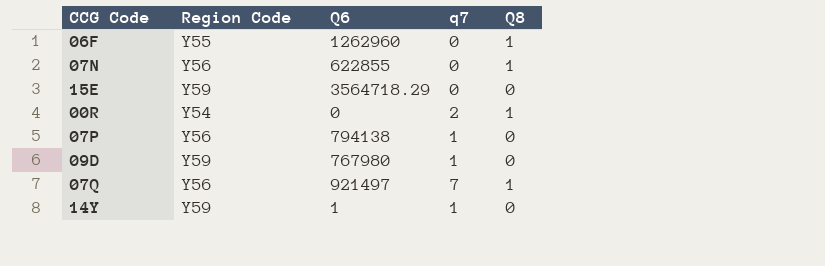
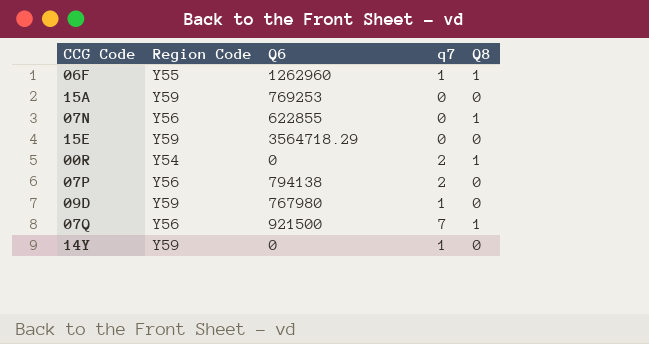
06F | q7: 0 -> 1
row 15A: none -> Y59 | 769253 | 0 | 0
07P | q7: 1 -> 2
07Q | Q6: 921497 -> 921500
14Y | Q6: 1 -> 0

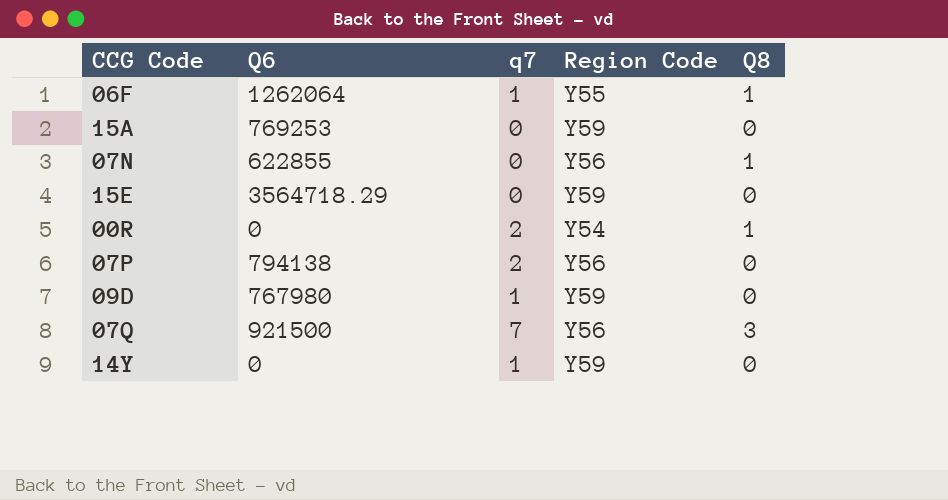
column Region Code | position: 2 -> 4
06F | Q6: 1262960 -> 1262064
07Q | Q8: 1 -> 3

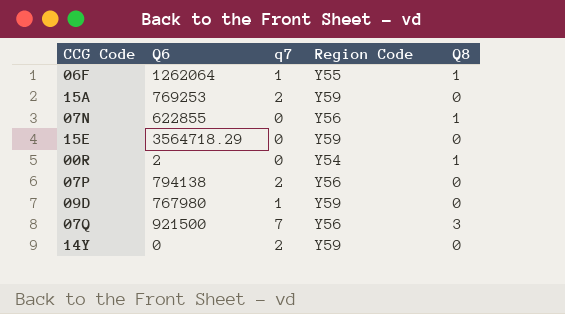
15A | q7: 0 -> 2
00R | Q6: 0 -> 2
00R | q7: 2 -> 0
14Y | q7: 1 -> 2

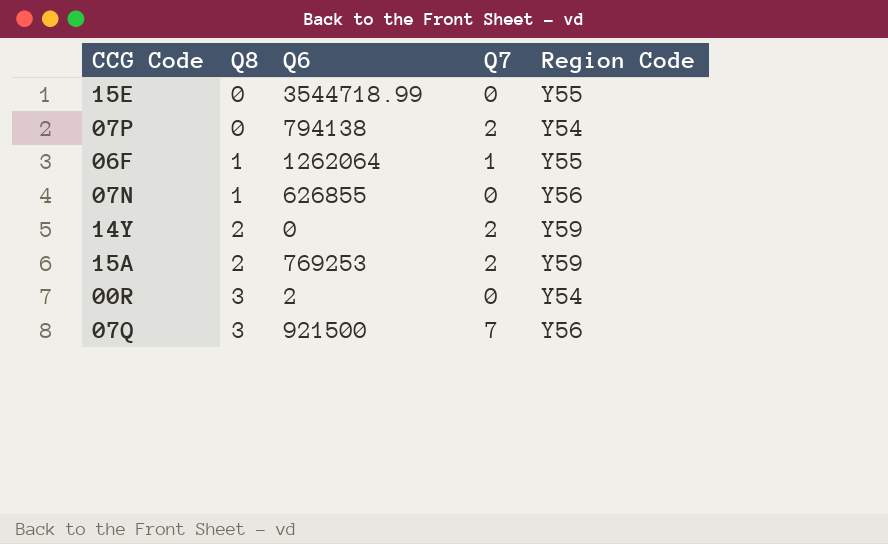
row order: none -> Q8 ascending
column Q8 | position: 5 -> 2
column name: q7 -> Q7
row 09D: 767980 | 1 | Y59 | 0 -> none
15E | Q6: 3564718.29 -> 3544718.99
15E | Region Code: Y59 -> Y55
07P | Region Code: Y56 -> Y54
07N | Q6: 622855 -> 626855
14Y | Q8: 0 -> 2
15A | Q8: 0 -> 2
00R | Q8: 1 -> 3

